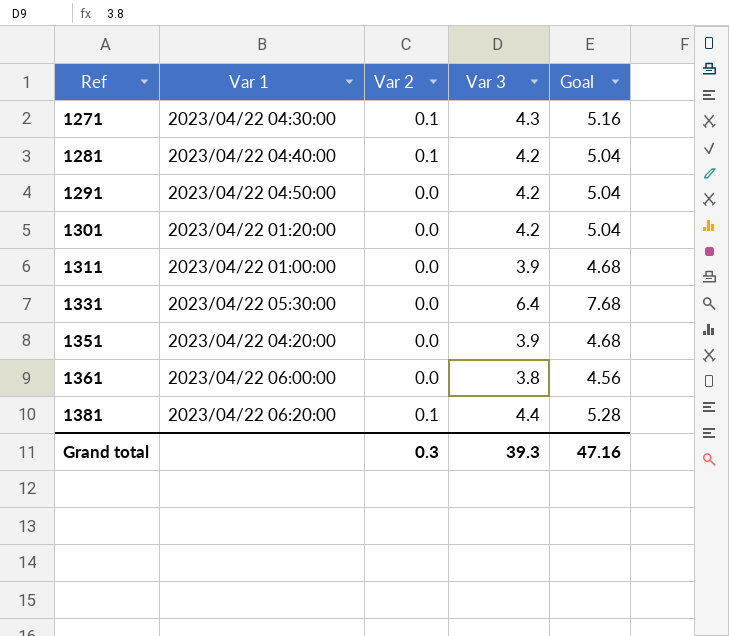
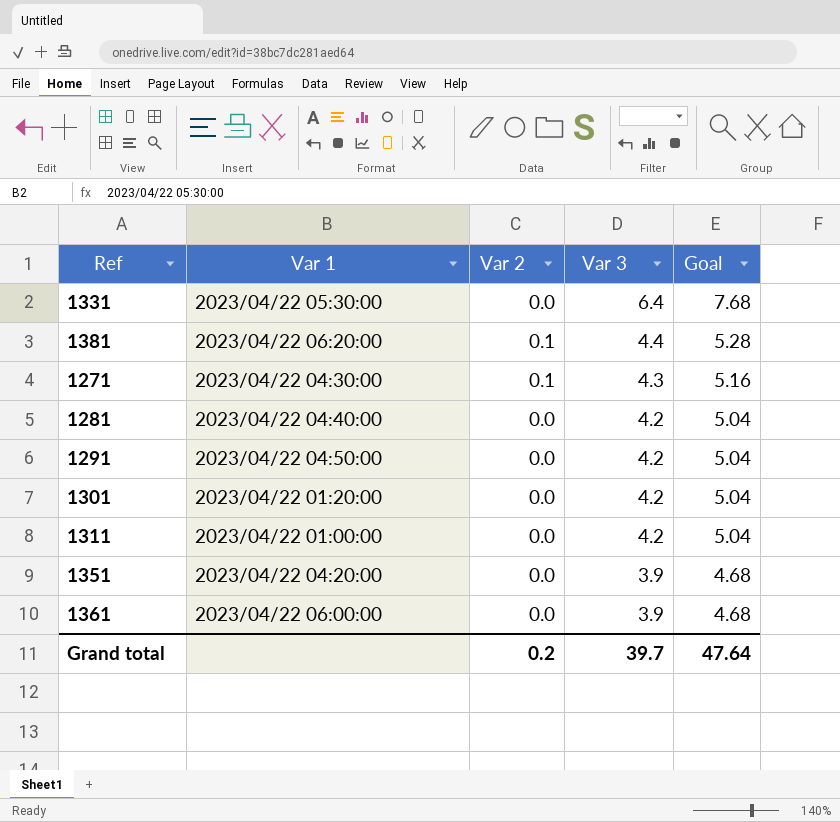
row order: Ref ascending -> Var 3 descending
1281 | Var 2: 0.1 -> 0.0
1311 | Var 3: 3.9 -> 4.2
1311 | Goal: 4.68 -> 5.04
1361 | Var 3: 3.8 -> 3.9
1361 | Goal: 4.56 -> 4.68
Grand total | Var 2: 0.3 -> 0.2
Grand total | Var 3: 39.3 -> 39.7
Grand total | Goal: 47.16 -> 47.64

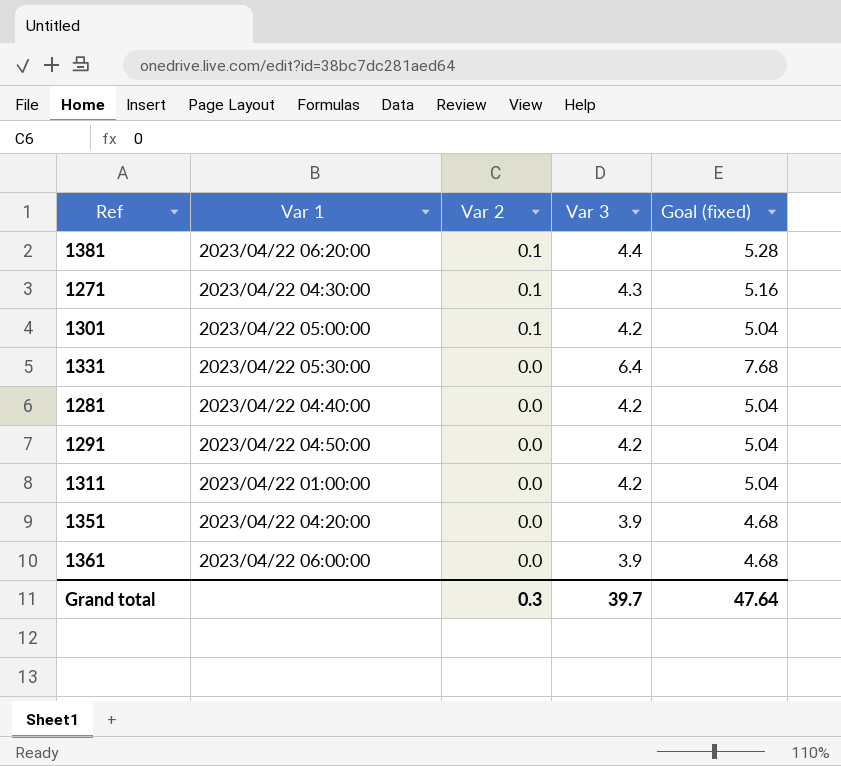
row order: Var 3 descending -> Var 2 descending
column name: Goal -> Goal (fixed)
1301 | Var 1: 2023/04/22 01:20:00 -> 2023/04/22 05:00:00
1301 | Var 2: 0.0 -> 0.1
Grand total | Var 2: 0.2 -> 0.3

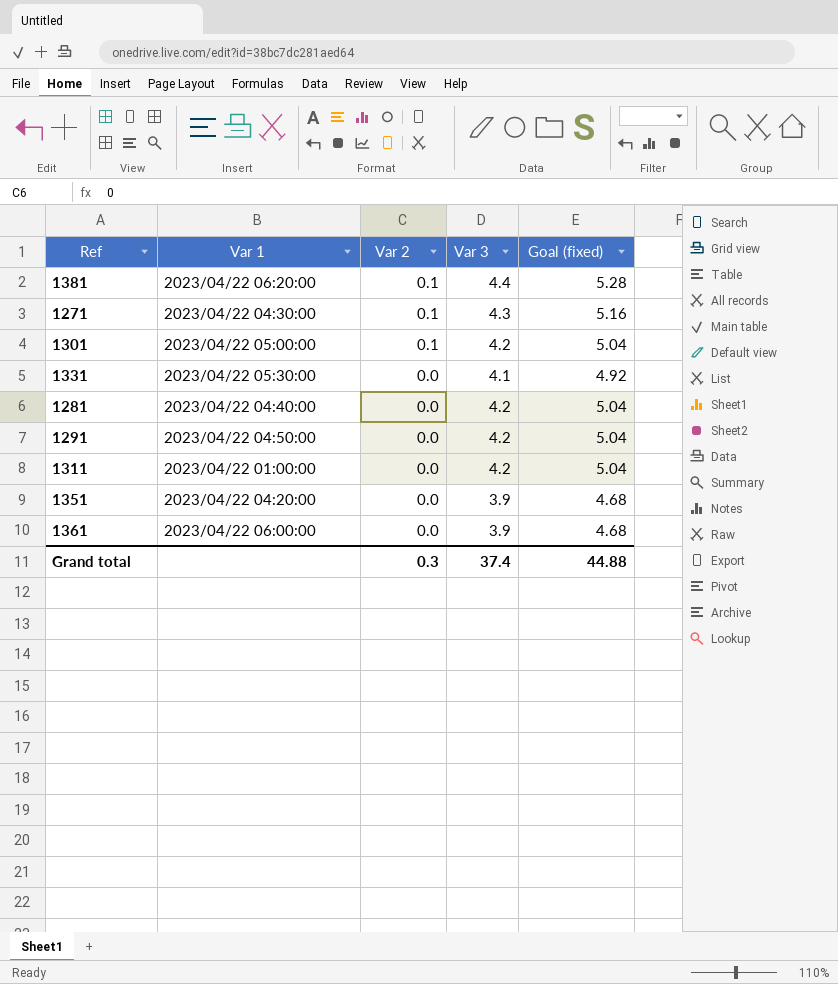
1331 | Var 3: 6.4 -> 4.1
1331 | Goal (fixed): 7.68 -> 4.92
Grand total | Var 3: 39.7 -> 37.4
Grand total | Goal (fixed): 47.64 -> 44.88

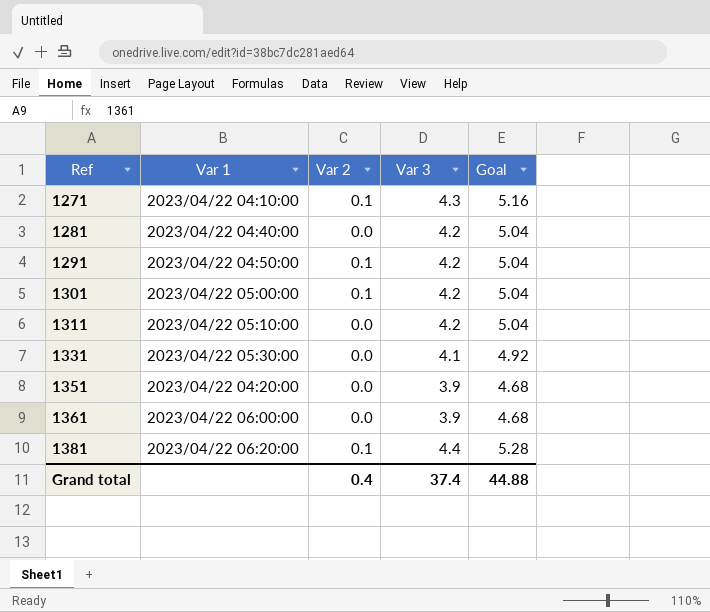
row order: Var 2 descending -> Ref ascending
column name: Goal (fixed) -> Goal
1271 | Var 1: 2023/04/22 04:30:00 -> 2023/04/22 04:10:00
1291 | Var 2: 0.0 -> 0.1
1311 | Var 1: 2023/04/22 01:00:00 -> 2023/04/22 05:10:00
Grand total | Var 2: 0.3 -> 0.4

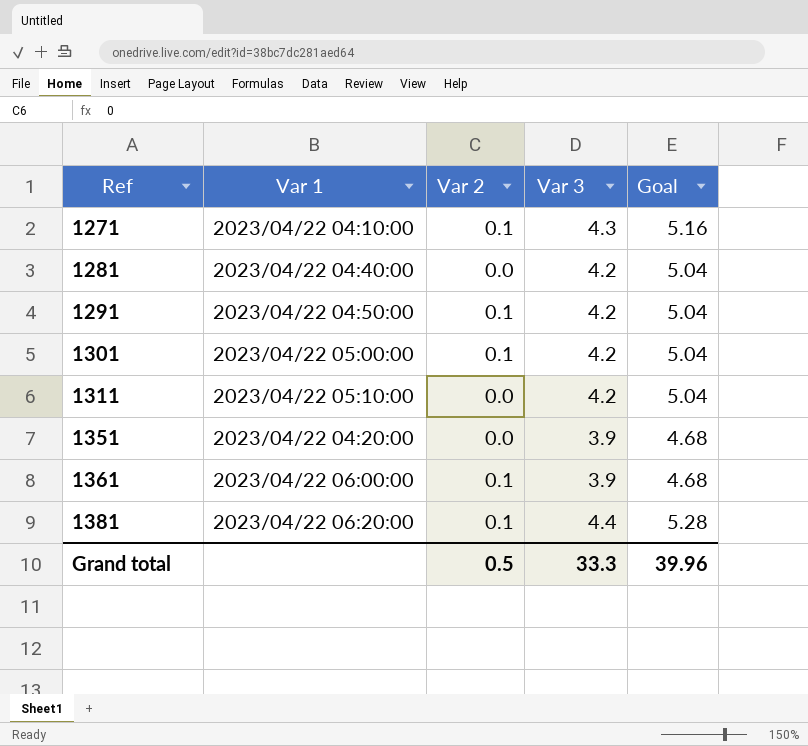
row 1331: 2023/04/22 05:30:00 | 0.0 | 4.1 | 4.92 -> none
1361 | Var 2: 0.0 -> 0.1
Grand total | Var 2: 0.4 -> 0.5
Grand total | Var 3: 37.4 -> 33.3
Grand total | Goal: 44.88 -> 39.96

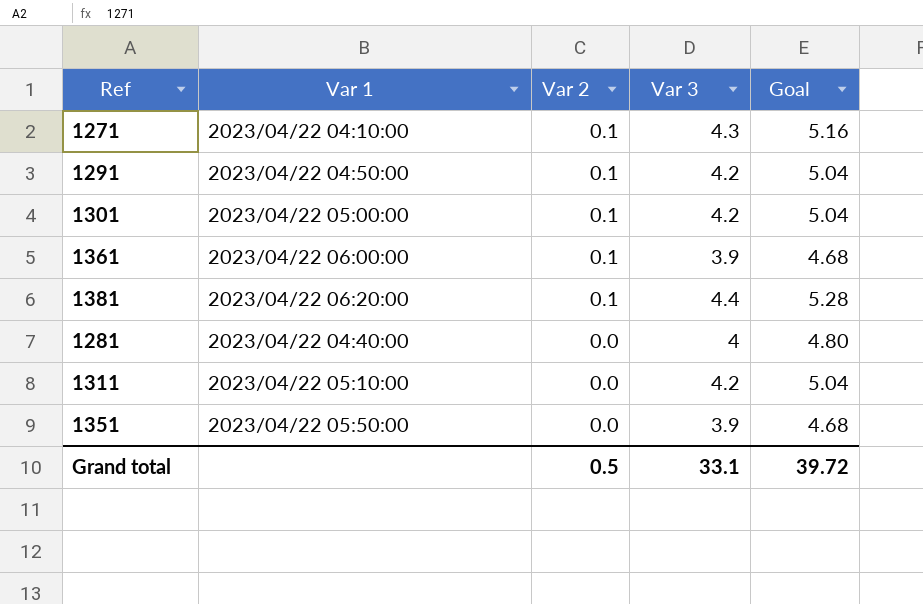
row order: Ref ascending -> Var 2 descending
1281 | Var 3: 4.2 -> 4
1281 | Goal: 5.04 -> 4.80
1351 | Var 1: 2023/04/22 04:20:00 -> 2023/04/22 05:50:00
Grand total | Var 3: 33.3 -> 33.1
Grand total | Goal: 39.96 -> 39.72

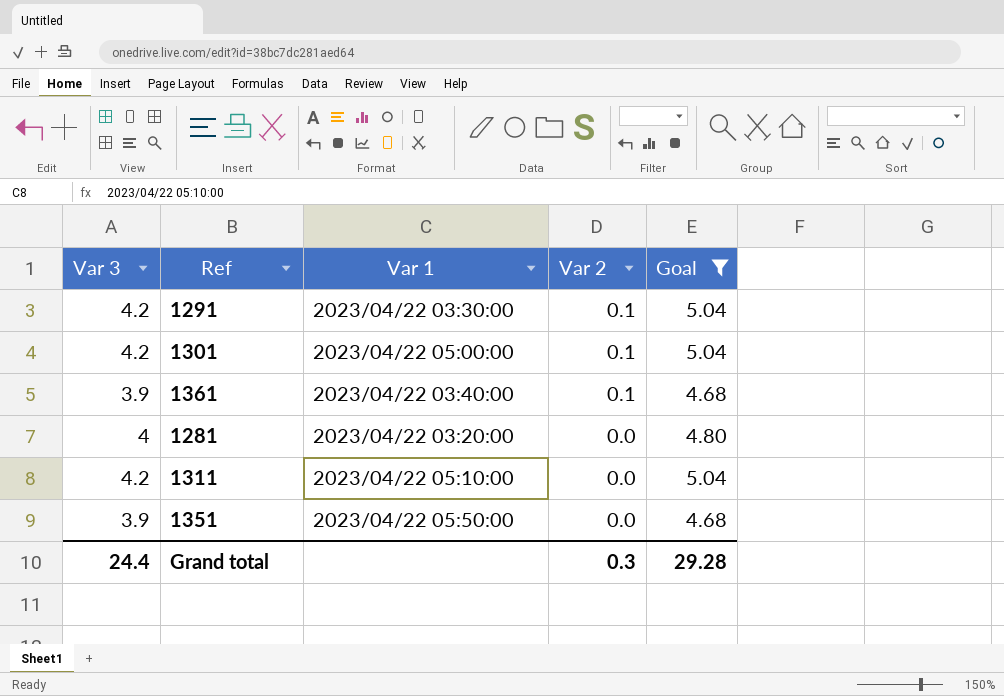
filter: none -> Goal <= 5.04
column Var 3 | position: 4 -> 1
1291 | Var 1: 2023/04/22 04:50:00 -> 2023/04/22 03:30:00
1361 | Var 1: 2023/04/22 06:00:00 -> 2023/04/22 03:40:00
1281 | Var 1: 2023/04/22 04:40:00 -> 2023/04/22 03:20:00
Grand total | Var 3: 33.1 -> 24.4
Grand total | Var 2: 0.5 -> 0.3
Grand total | Goal: 39.72 -> 29.28

